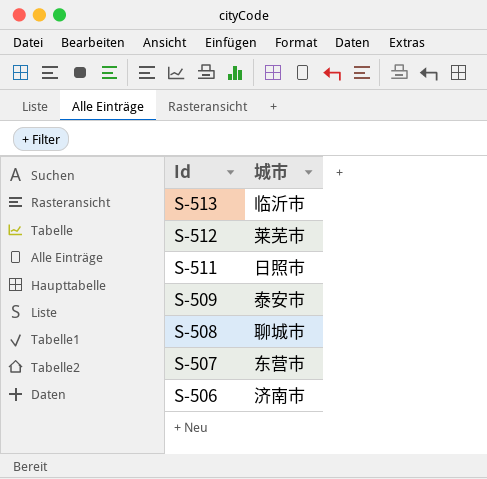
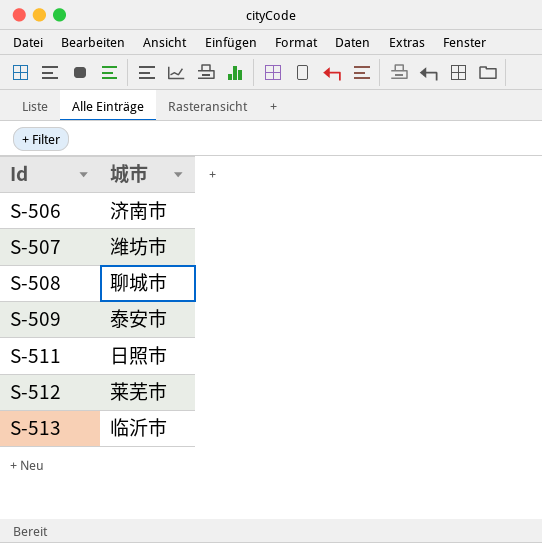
row order: Id descending -> Id ascending
S-507 | 城市: 东营市 -> 潍坊市

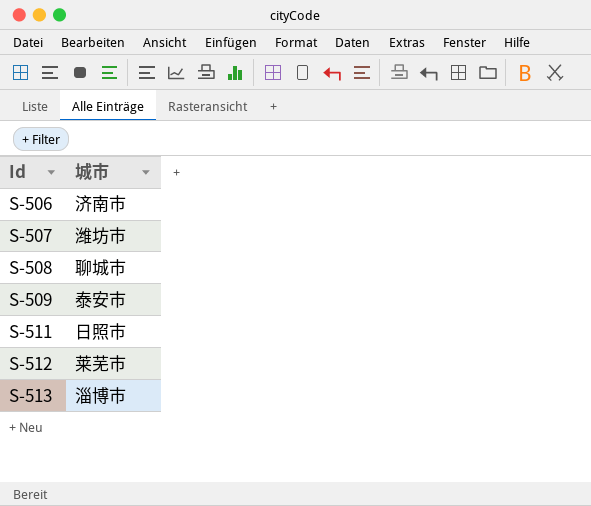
S-513 | 城市: 临沂市 -> 淄博市

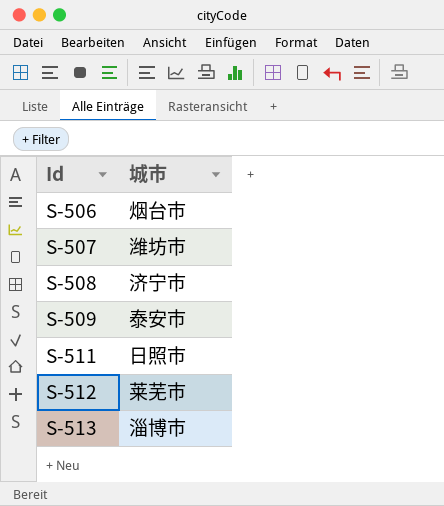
S-506 | 城市: 济南市 -> 烟台市
S-508 | 城市: 聊城市 -> 济宁市

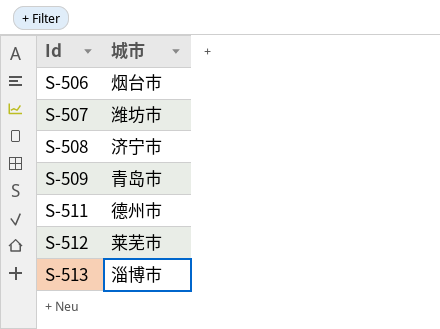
S-509 | 城市: 泰安市 -> 青岛市
S-511 | 城市: 日照市 -> 德州市

